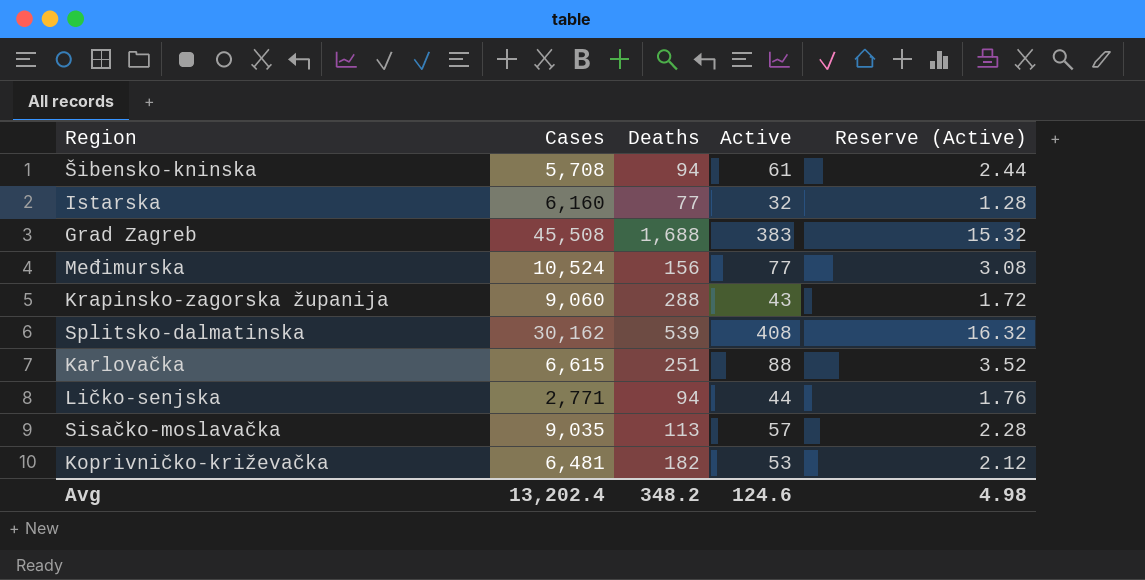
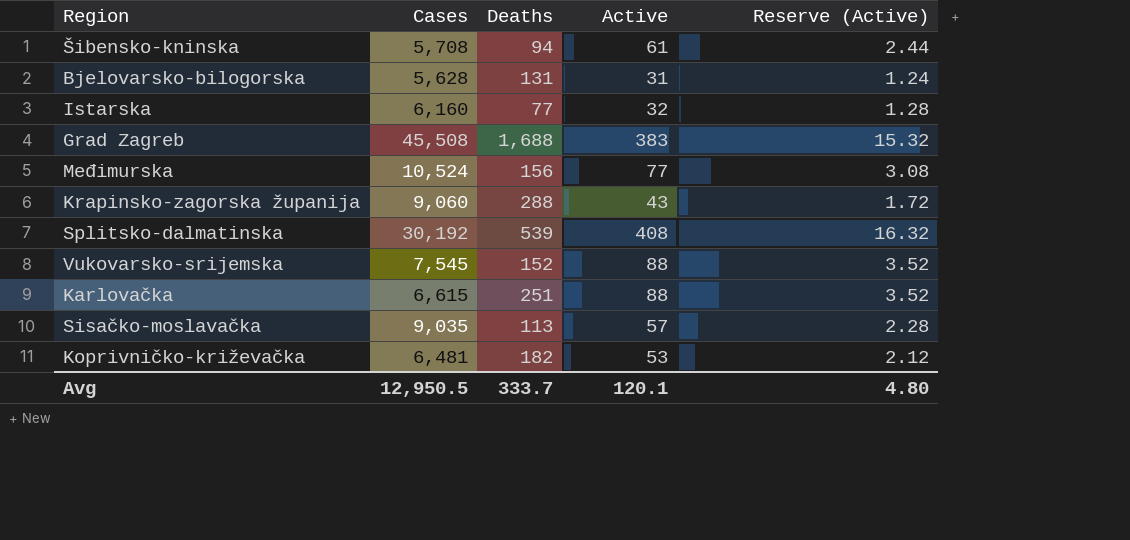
row Ličko-senjska: 2,771 | 94 | 44 | 1.76 -> none
row Bjelovarsko-bilogorska: none -> 5,628 | 131 | 31 | 1.24
Splitsko-dalmatinska | Cases: 30,162 -> 30,192
row Vukovarsko-srijemska: none -> 7,545 | 152 | 88 | 3.52
Avg | Cases: 13,202.4 -> 12,950.5
Avg | Deaths: 348.2 -> 333.7
Avg | Active: 124.6 -> 120.1
Avg | Reserve (Active): 4.98 -> 4.80

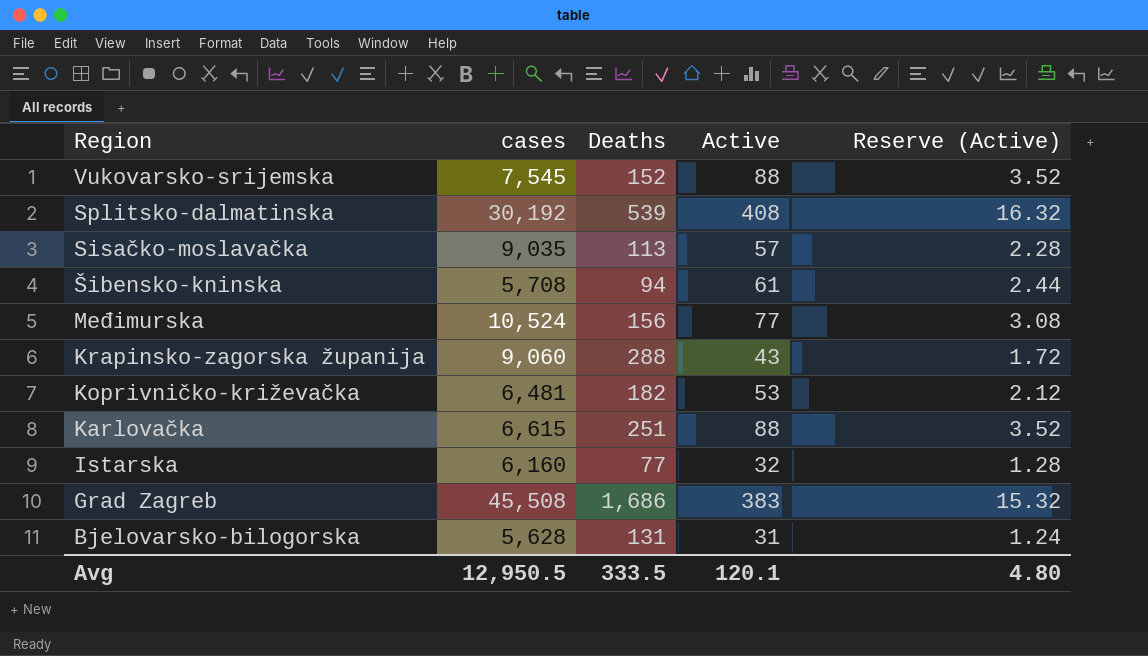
row order: none -> Region descending
column name: Cases -> cases
Grad Zagreb | Deaths: 1,688 -> 1,686
Avg | Deaths: 333.7 -> 333.5

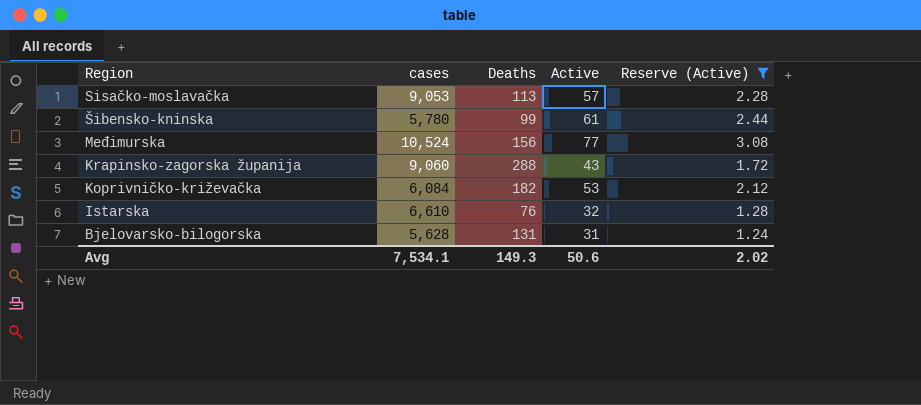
filter: none -> Reserve (Active) <= 3.08
Sisačko-moslavačka | cases: 9,035 -> 9,053
Šibensko-kninska | cases: 5,708 -> 5,780
Šibensko-kninska | Deaths: 94 -> 99
Koprivničko-križevačka | cases: 6,481 -> 6,084
Istarska | cases: 6,160 -> 6,610
Istarska | Deaths: 77 -> 76
Avg | cases: 12,950.5 -> 7,534.1
Avg | Deaths: 333.5 -> 149.3
Avg | Active: 120.1 -> 50.6
Avg | Reserve (Active): 4.80 -> 2.02

